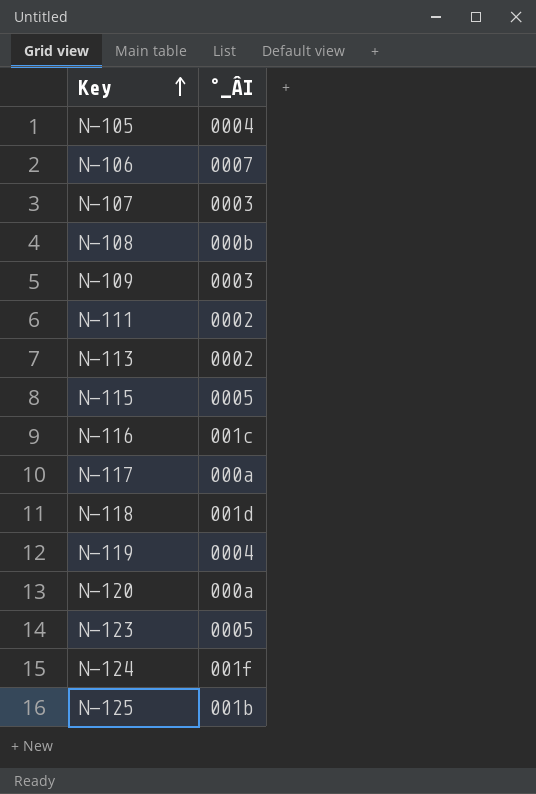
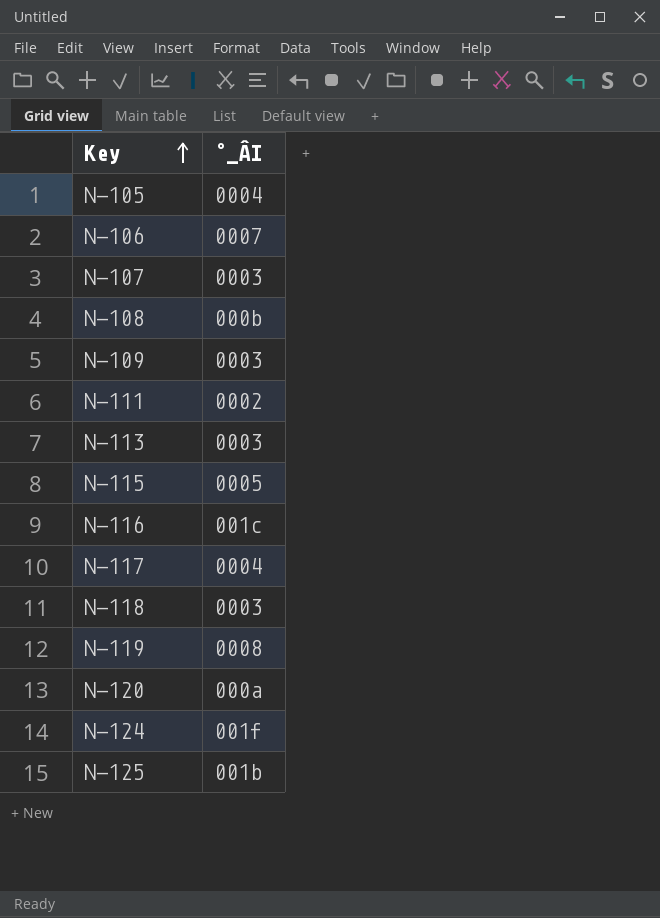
row N-123: 0005 -> none
N-113 | °_ÂI: 0002 -> 0003
N-117 | °_ÂI: 000a -> 0004
N-118 | °_ÂI: 001d -> 0003
N-119 | °_ÂI: 0004 -> 0008

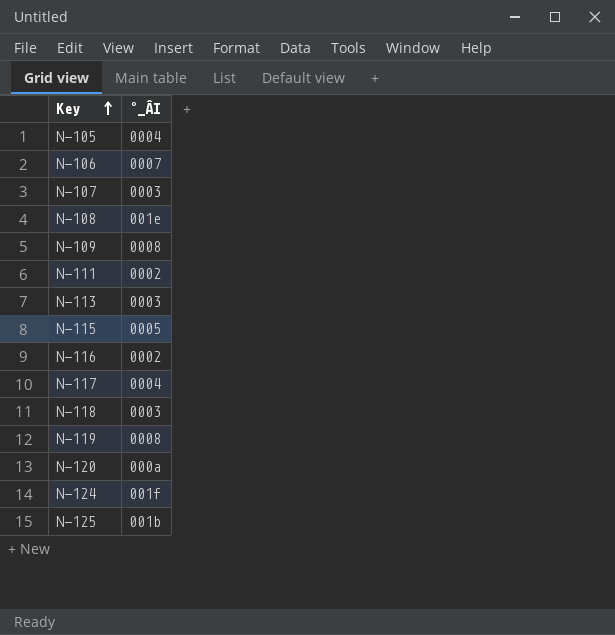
N-108 | °_ÂI: 000b -> 001e
N-109 | °_ÂI: 0003 -> 0008
N-116 | °_ÂI: 001c -> 0002

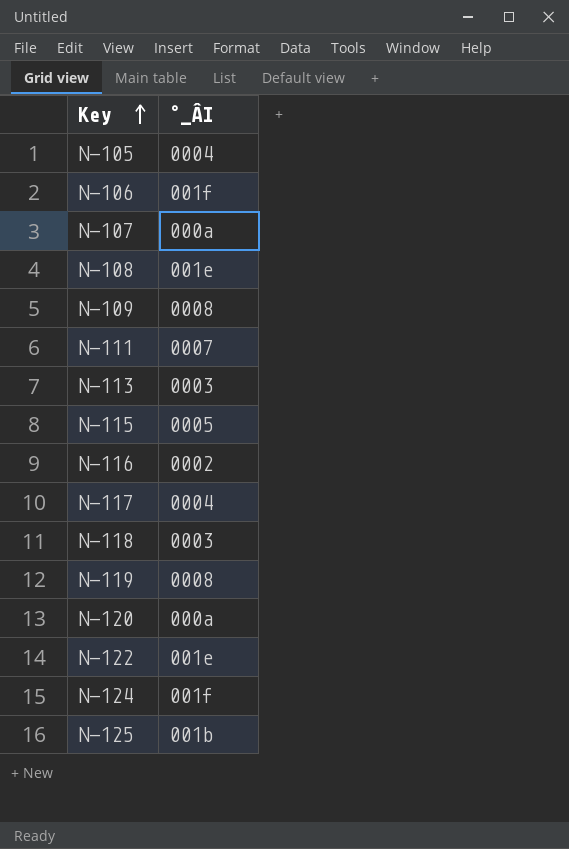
N-106 | °_ÂI: 0007 -> 001f
N-107 | °_ÂI: 0003 -> 000a
N-111 | °_ÂI: 0002 -> 0007
row N-122: none -> 001e

